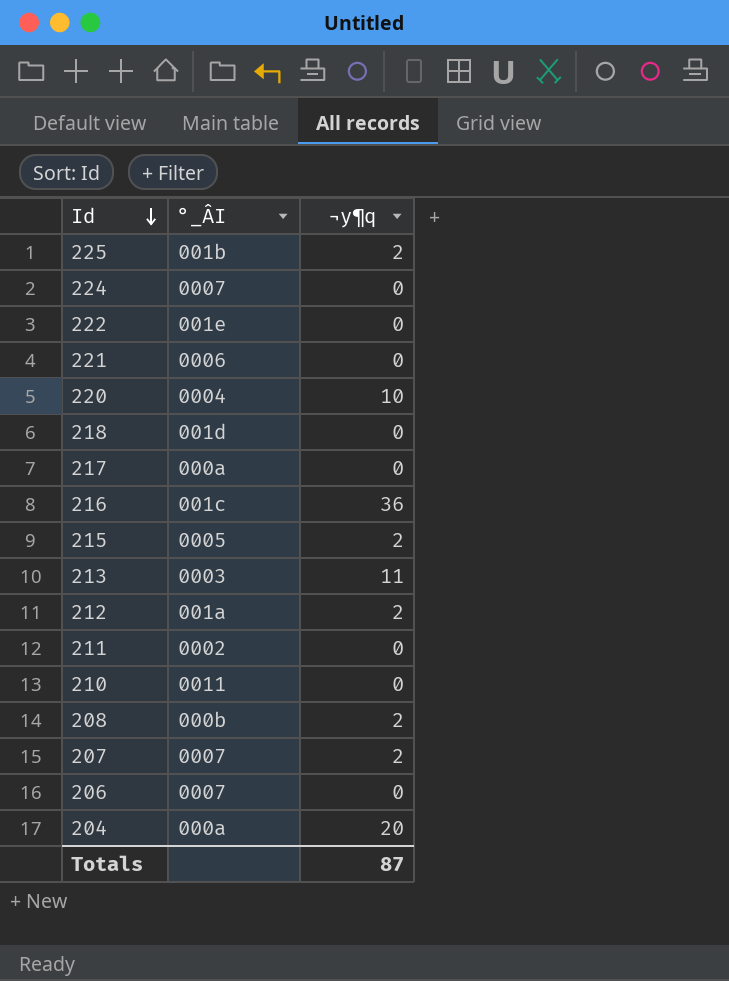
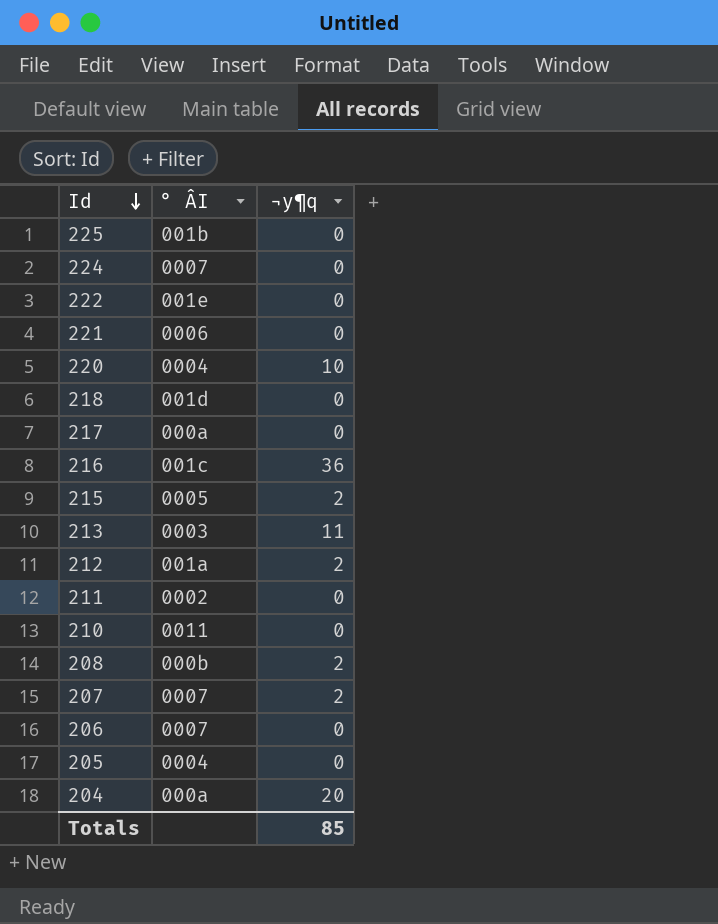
column name: °_ÂI -> ° ÂI
225 | ¬y¶q: 2 -> 0
row 205: none -> 0004 | 0
Totals | ¬y¶q: 87 -> 85

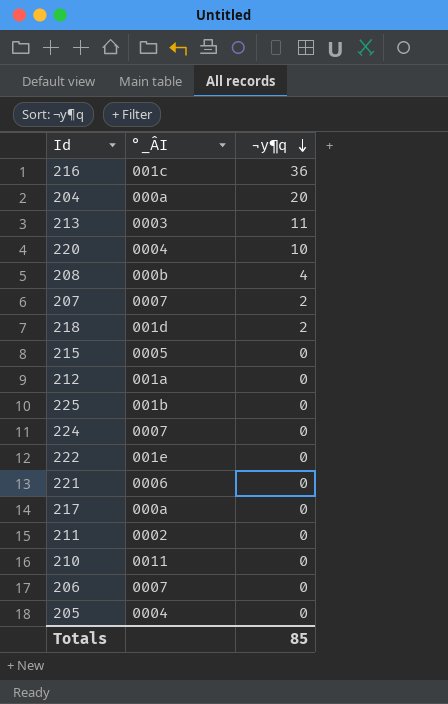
row order: Id descending -> ¬y¶q descending
column name: ° ÂI -> °_ÂI
208 | ¬y¶q: 2 -> 4
218 | ¬y¶q: 0 -> 2
215 | ¬y¶q: 2 -> 0
212 | ¬y¶q: 2 -> 0

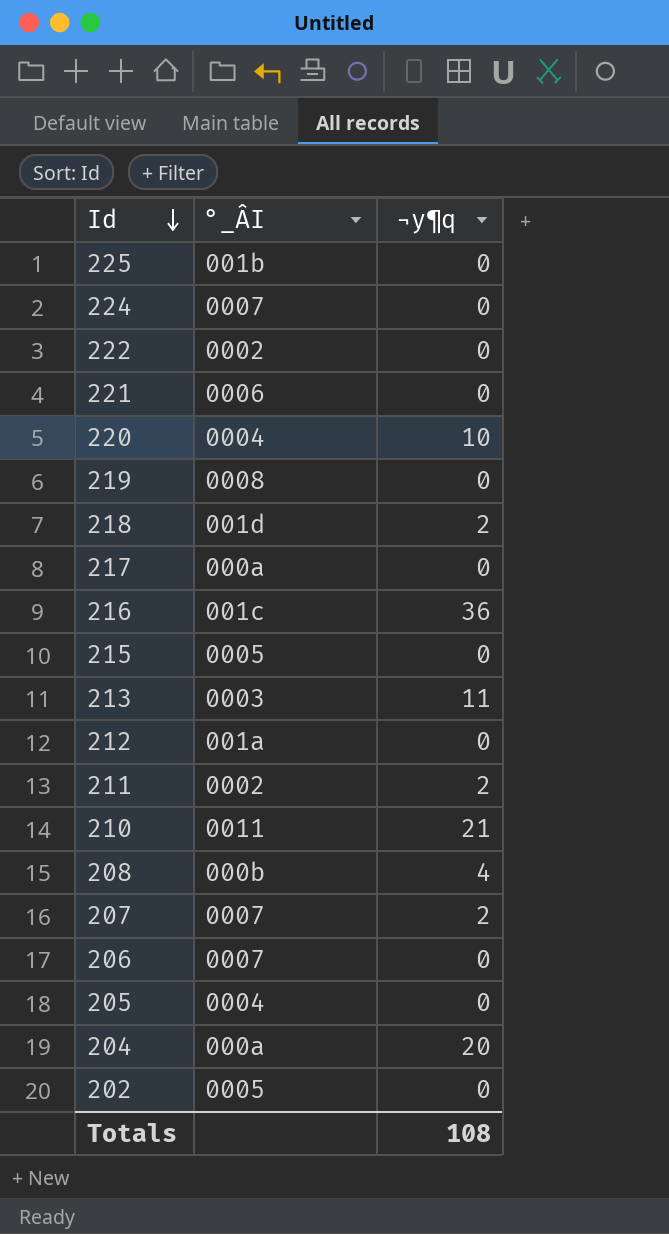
row order: ¬y¶q descending -> Id descending
222 | °_ÂI: 001e -> 0002
row 219: none -> 0008 | 0
211 | ¬y¶q: 0 -> 2
210 | ¬y¶q: 0 -> 21
row 202: none -> 0005 | 0
Totals | ¬y¶q: 85 -> 108

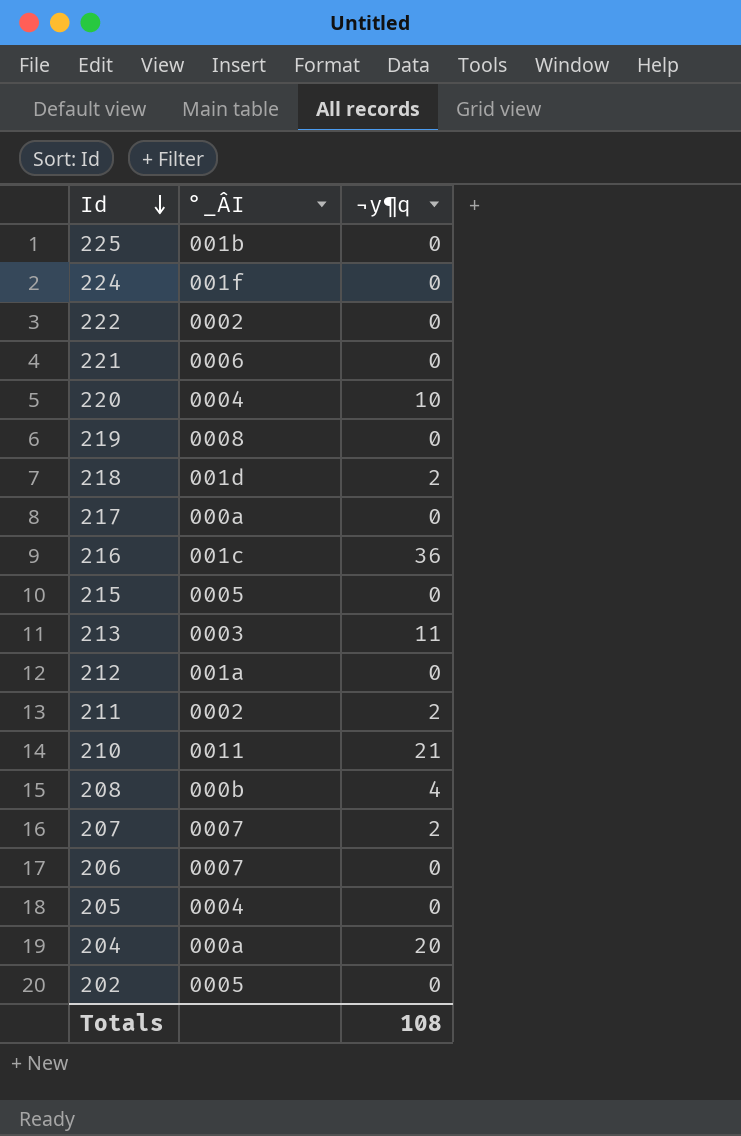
224 | °_ÂI: 0007 -> 001f

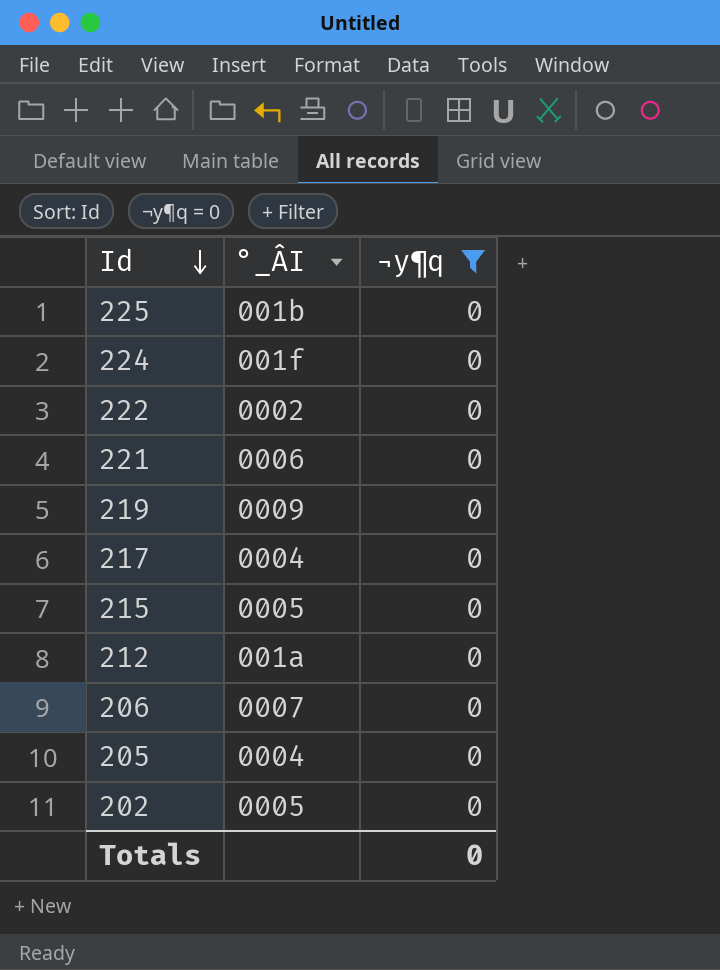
filter: none -> ¬y¶q = 0
219 | °_ÂI: 0008 -> 0009
217 | °_ÂI: 000a -> 0004
Totals | ¬y¶q: 108 -> 0

